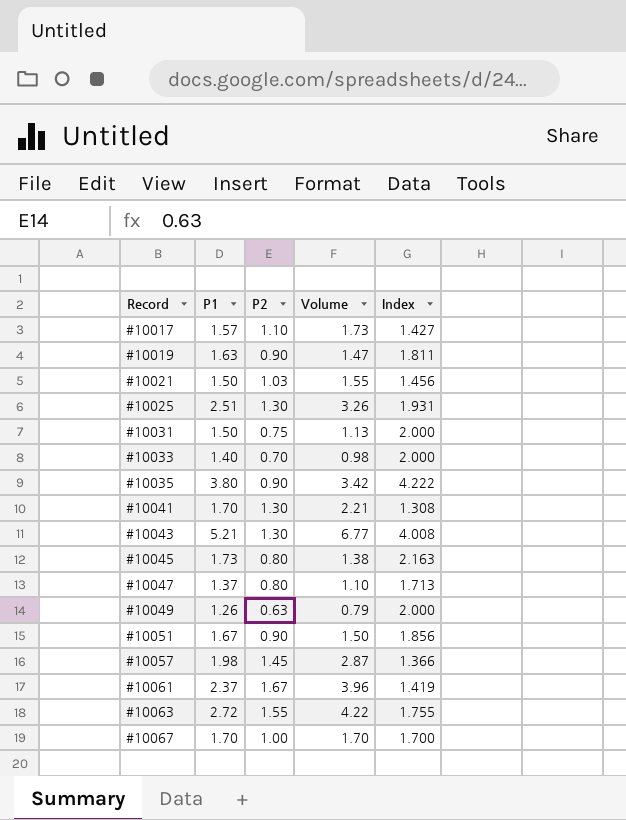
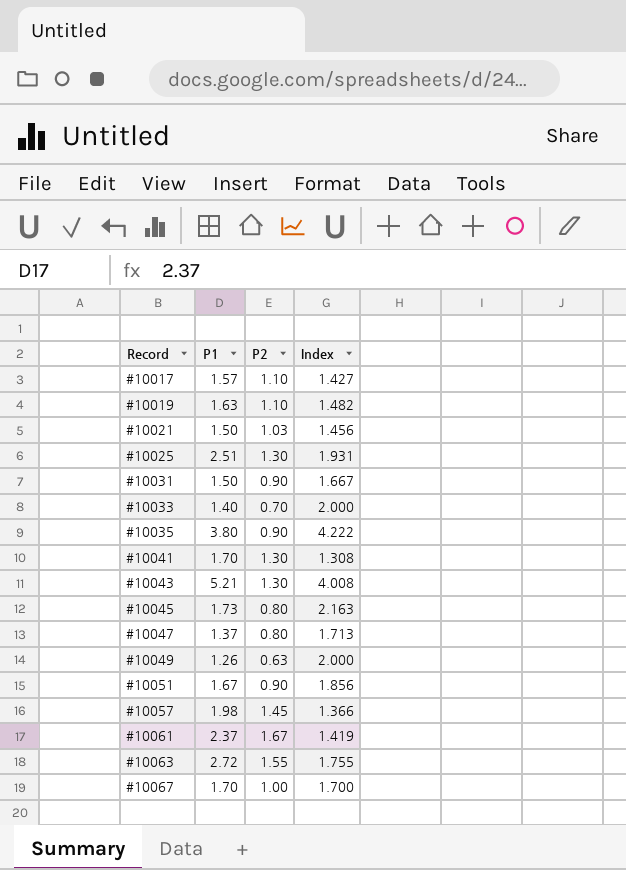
column Volume | formula: [P1] * [P2] -> none
#10019 | P2: 0.90 -> 1.10
#10019 | Index: 1.811 -> 1.482
#10031 | P2: 0.75 -> 0.90
#10031 | Index: 2.000 -> 1.667

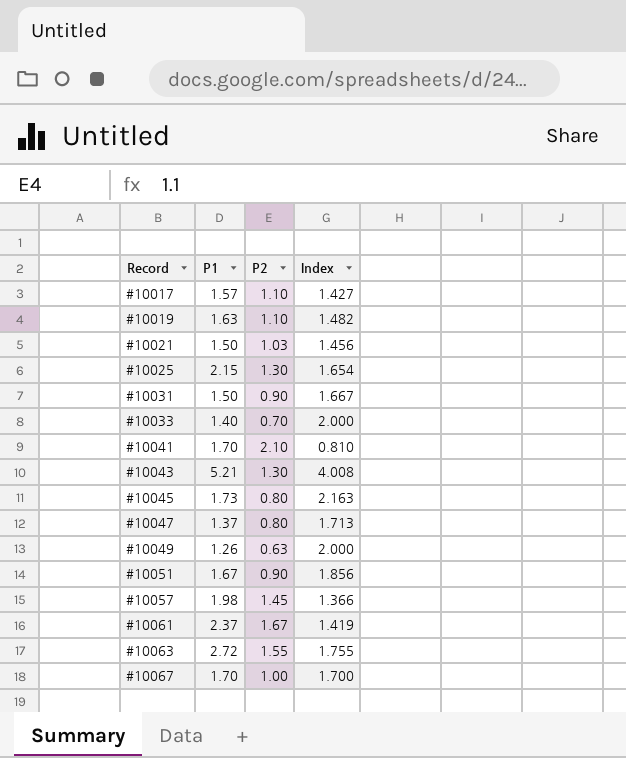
row #10035: 3.80 | 0.90 | 4.222 -> none
#10025 | P1: 2.51 -> 2.15
#10025 | Index: 1.931 -> 1.654
#10041 | P2: 1.30 -> 2.10
#10041 | Index: 1.308 -> 0.810

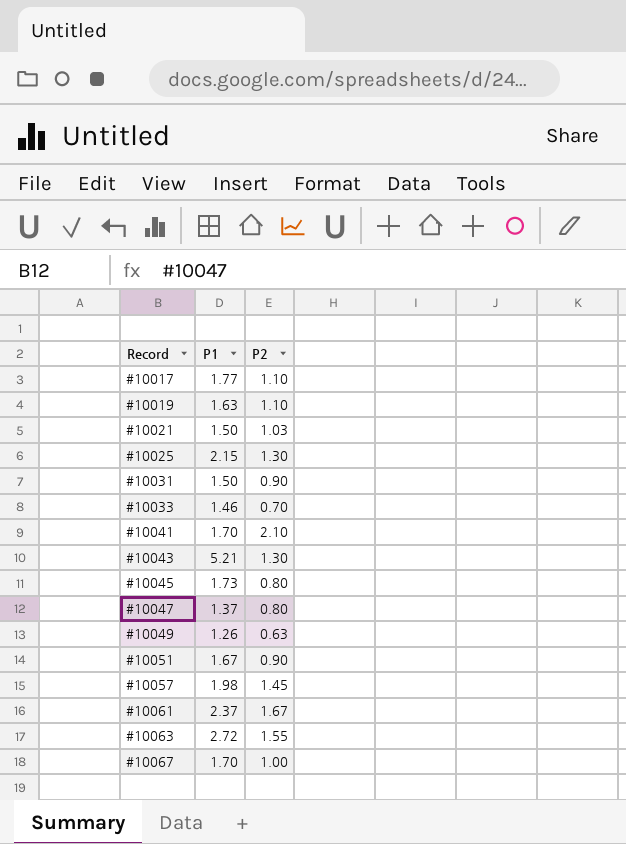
column Index | formula: [P1] / [P2] -> none
#10017 | P1: 1.57 -> 1.77
#10033 | P1: 1.40 -> 1.46

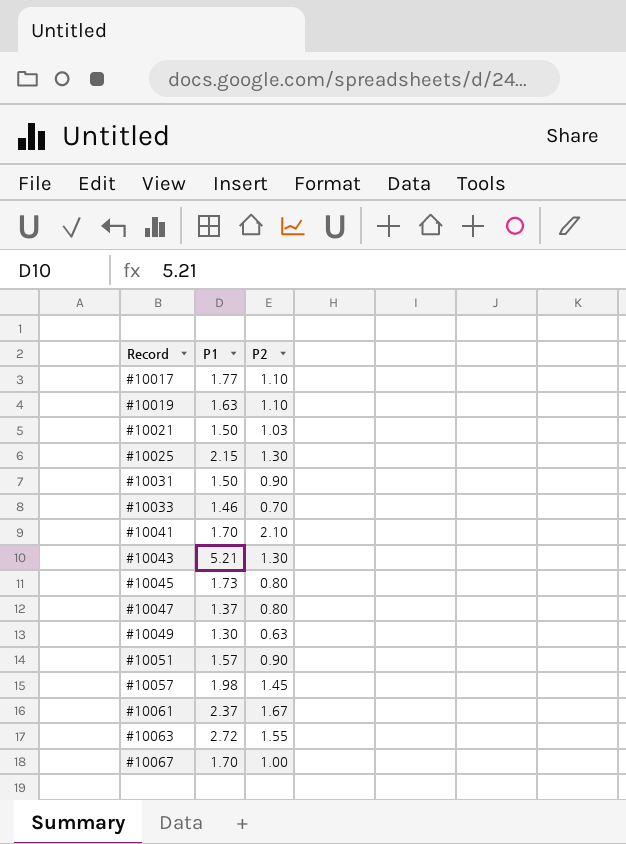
#10049 | P1: 1.26 -> 1.30
#10051 | P1: 1.67 -> 1.57

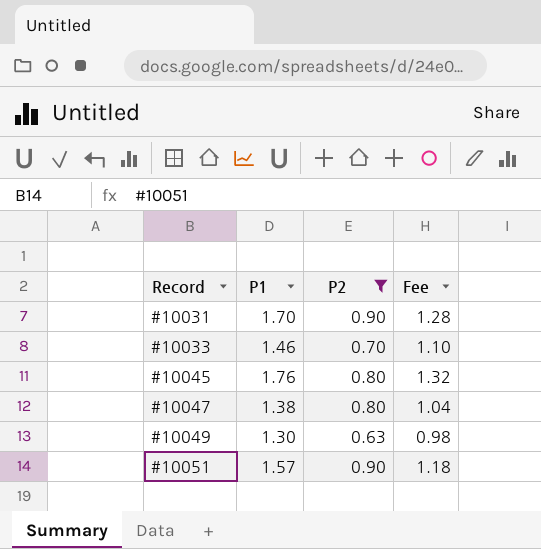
filter: none -> P2 <= 0.90
column Fee | formula: none -> [P1] * 0.75
#10031 | P1: 1.50 -> 1.70
#10045 | P1: 1.73 -> 1.76
#10047 | P1: 1.37 -> 1.38

